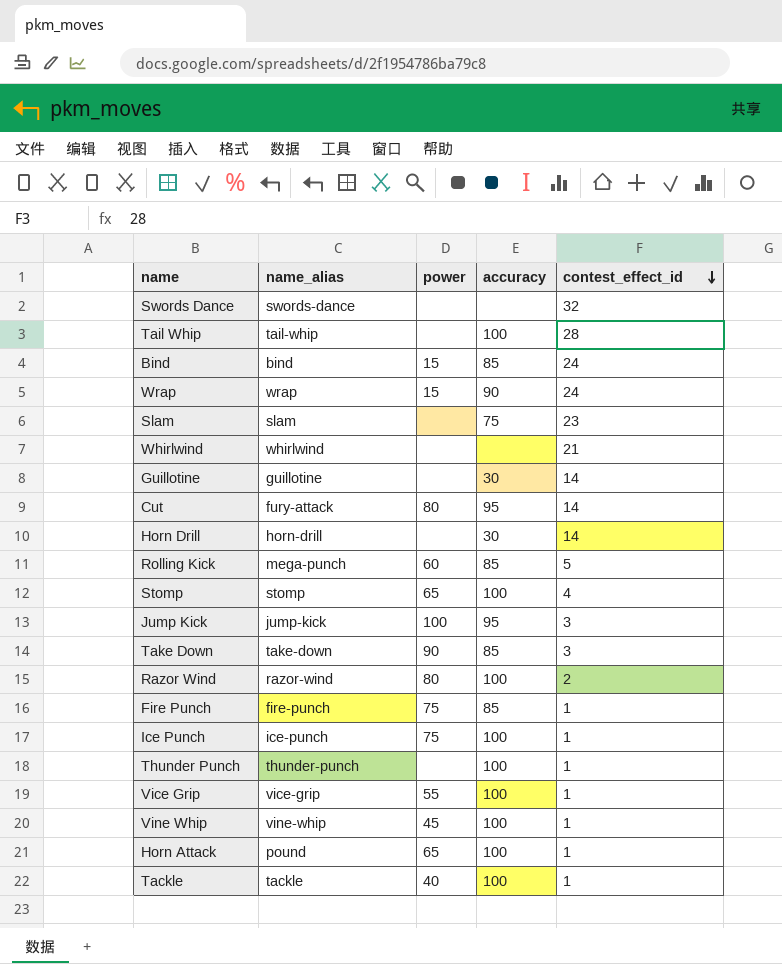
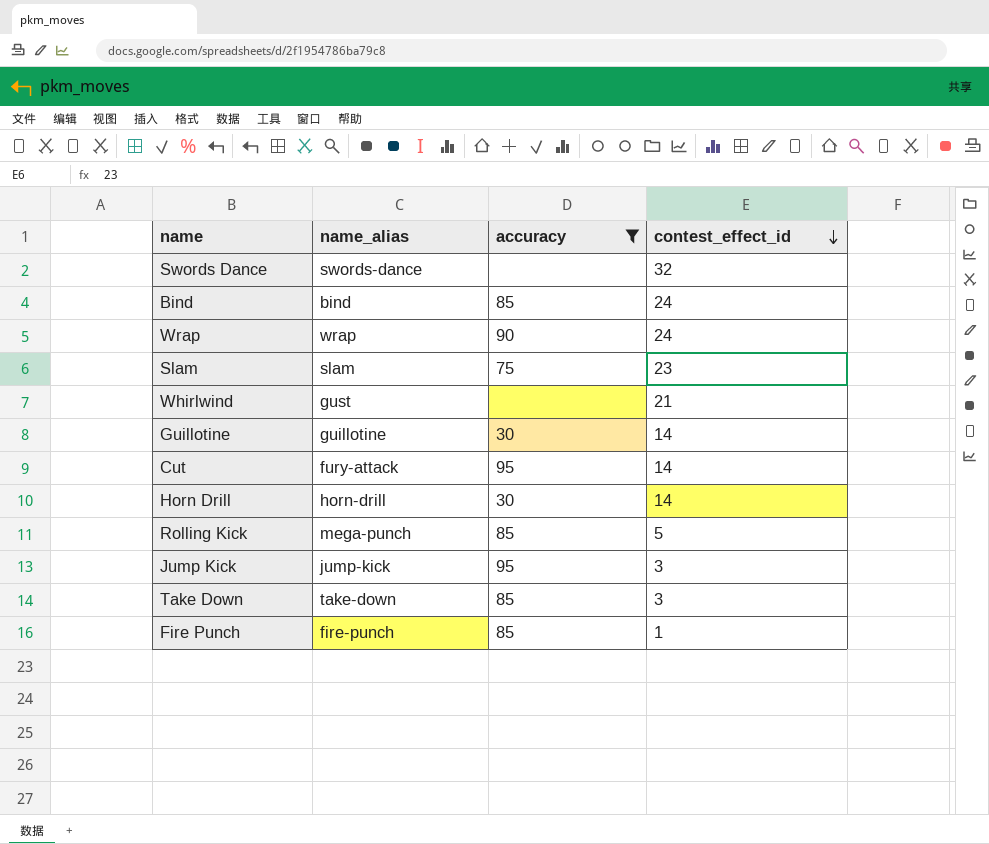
filter: none -> accuracy != 100
column power | position: 3 -> none
Whirlwind | name_alias: whirlwind -> gust

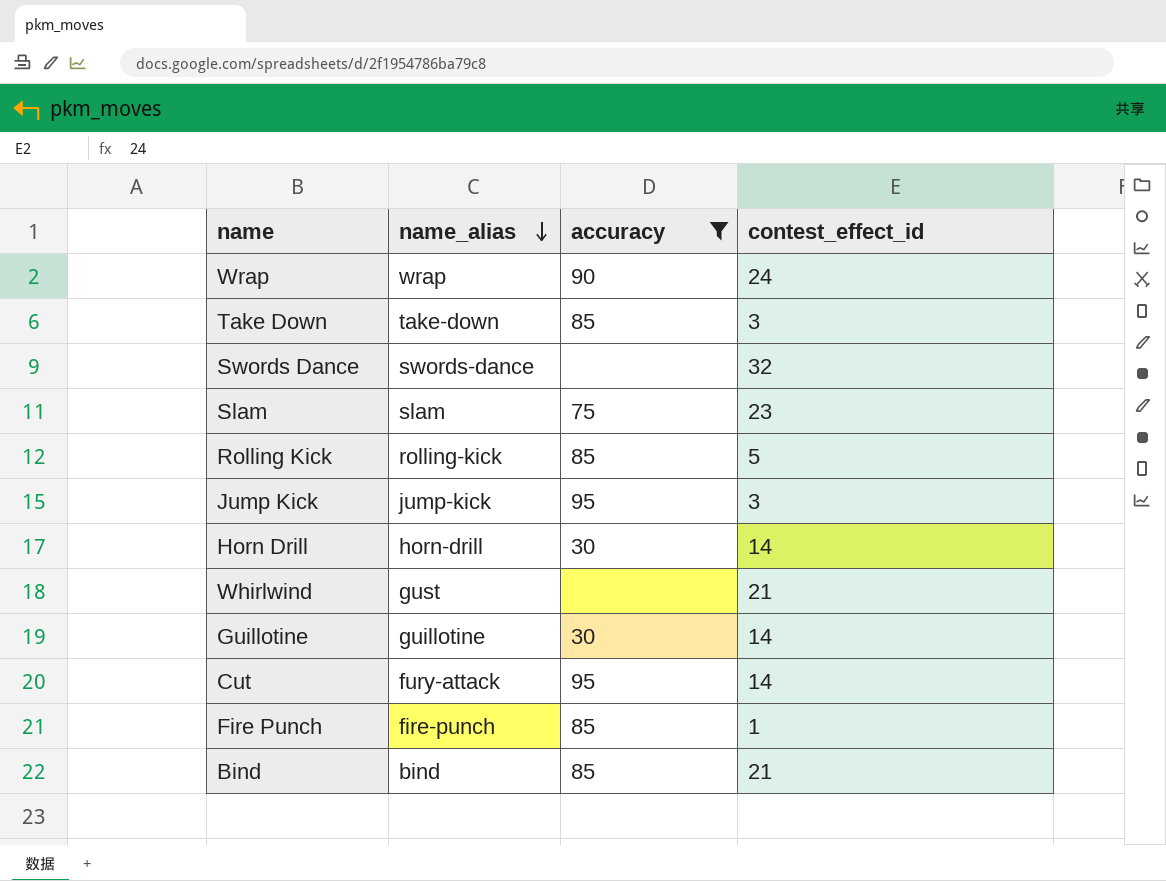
row order: contest_effect_id descending -> name_alias descending
Rolling Kick | name_alias: mega-punch -> rolling-kick
Bind | contest_effect_id: 24 -> 21

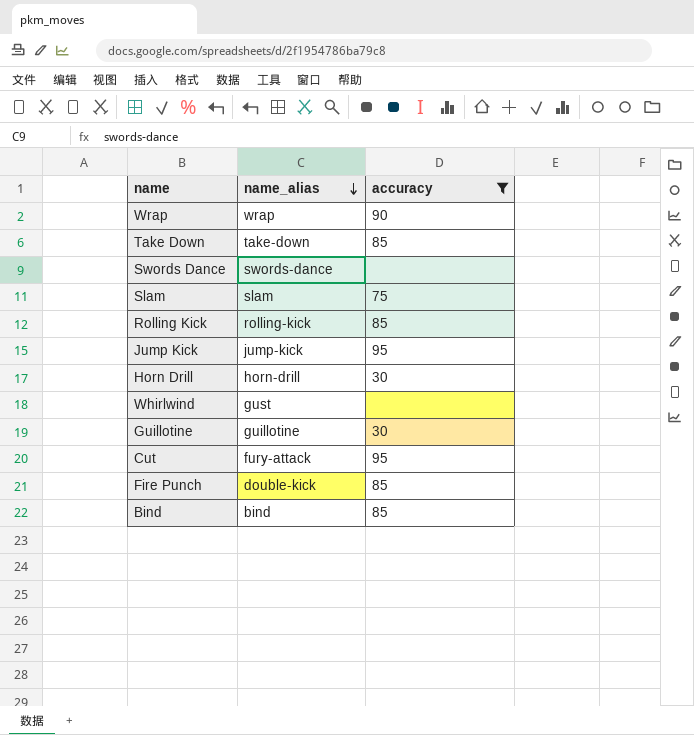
column contest_effect_id | position: 4 -> none
Fire Punch | name_alias: fire-punch -> double-kick

